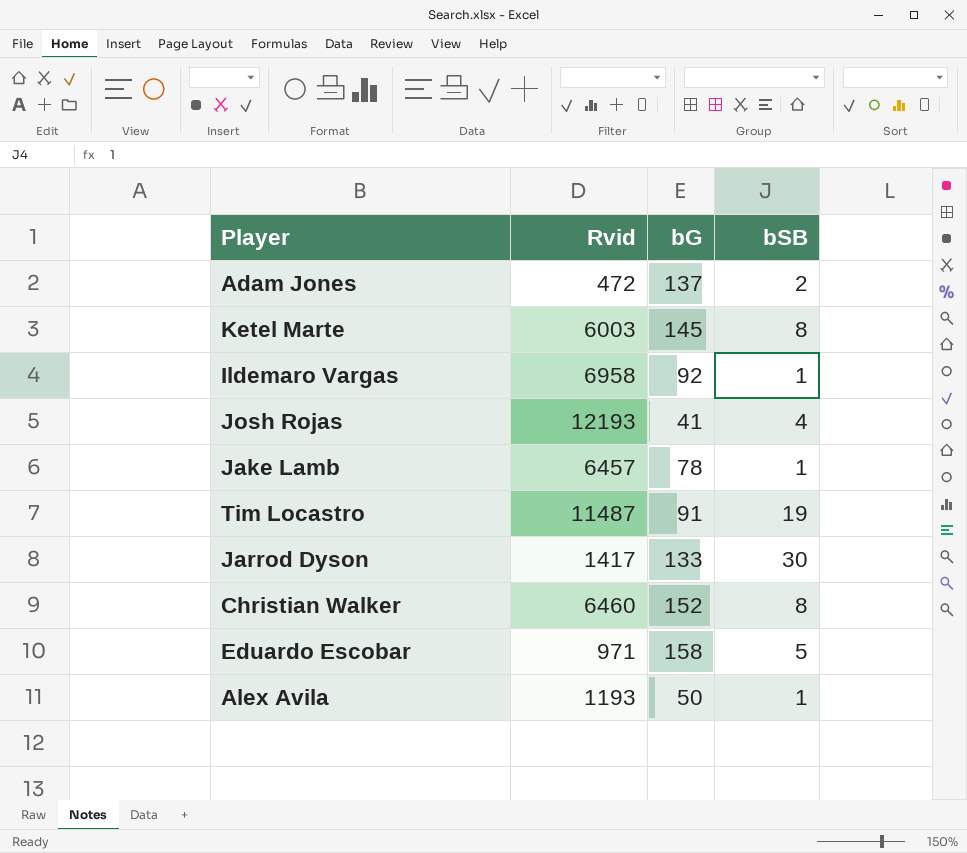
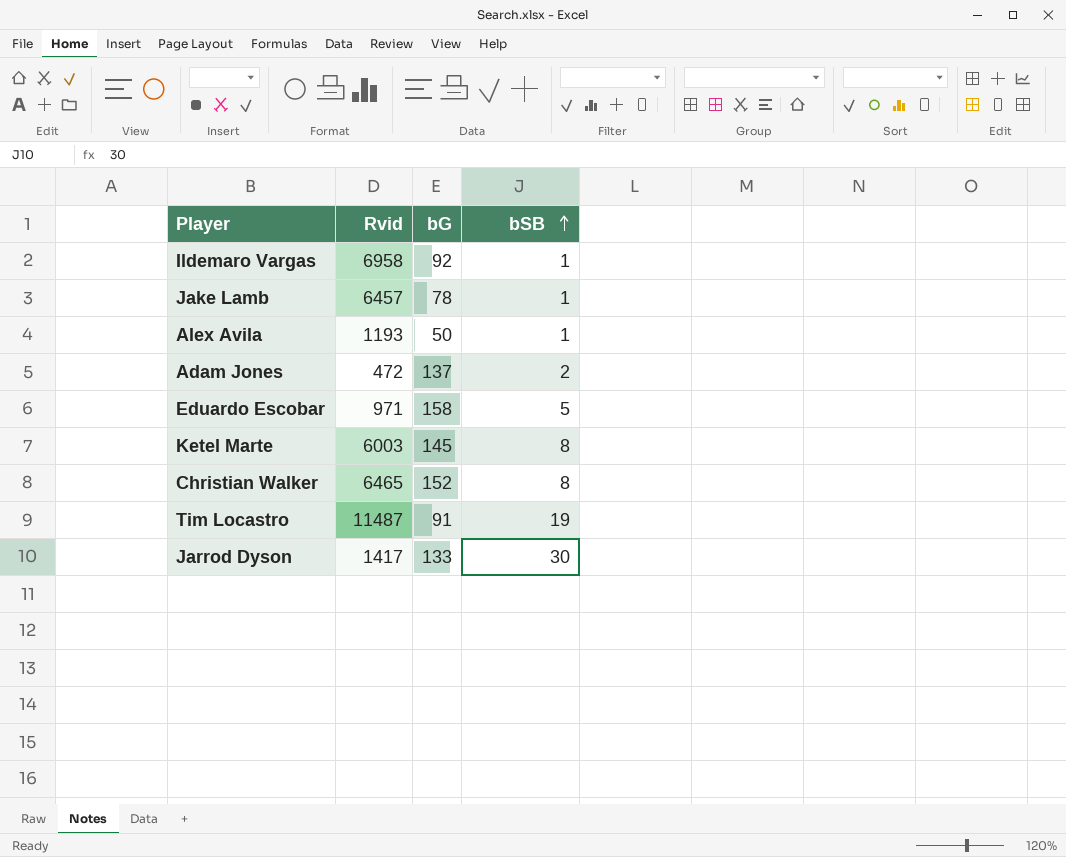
row order: none -> bSB ascending
row Josh Rojas: 12193 | 41 | 4 -> none
Christian Walker | Rvid: 6460 -> 6465

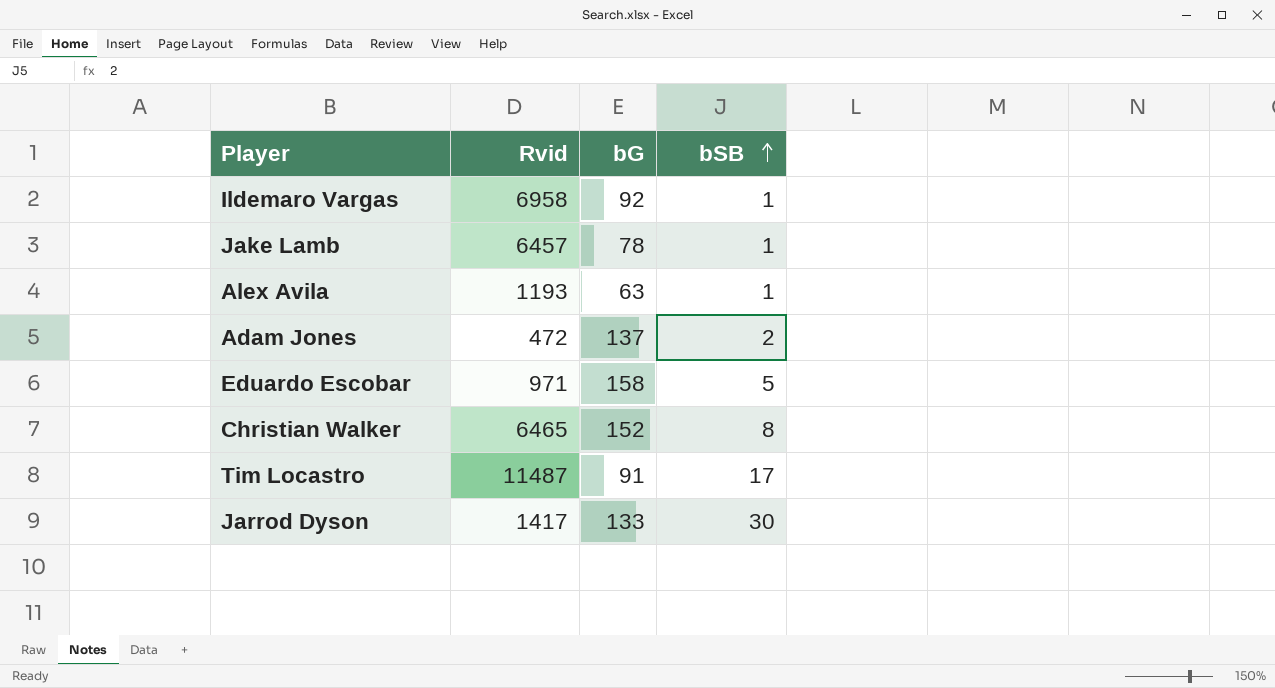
row Ketel Marte: 6003 | 145 | 8 -> none
Alex Avila | bG: 50 -> 63
Tim Locastro | bSB: 19 -> 17

